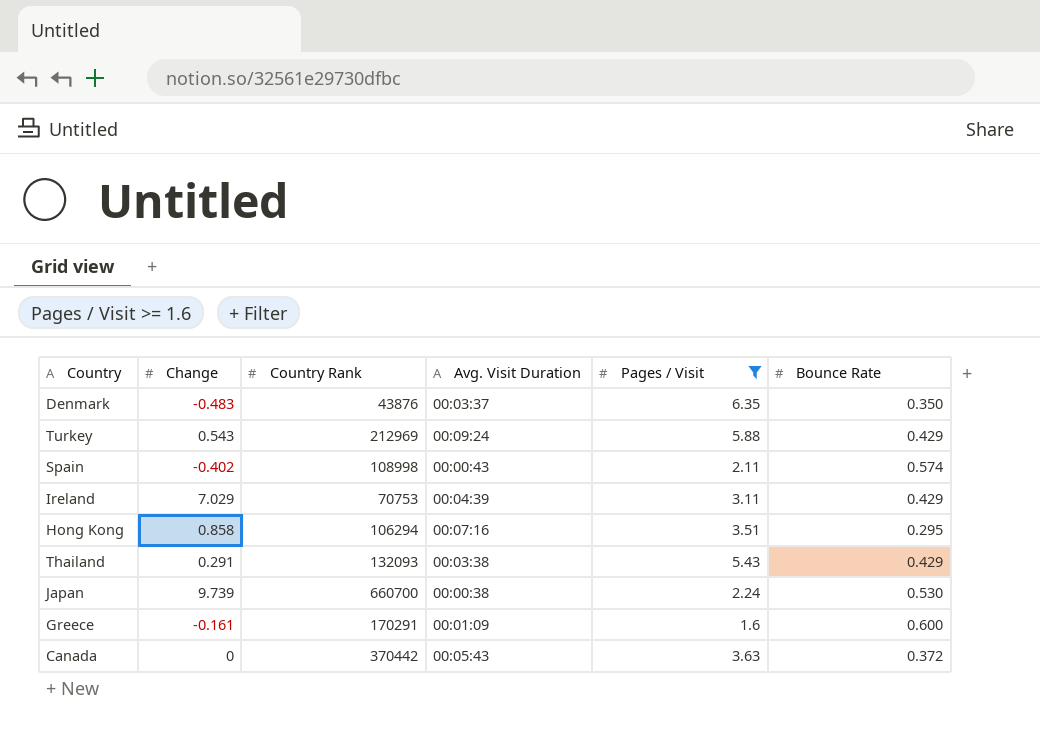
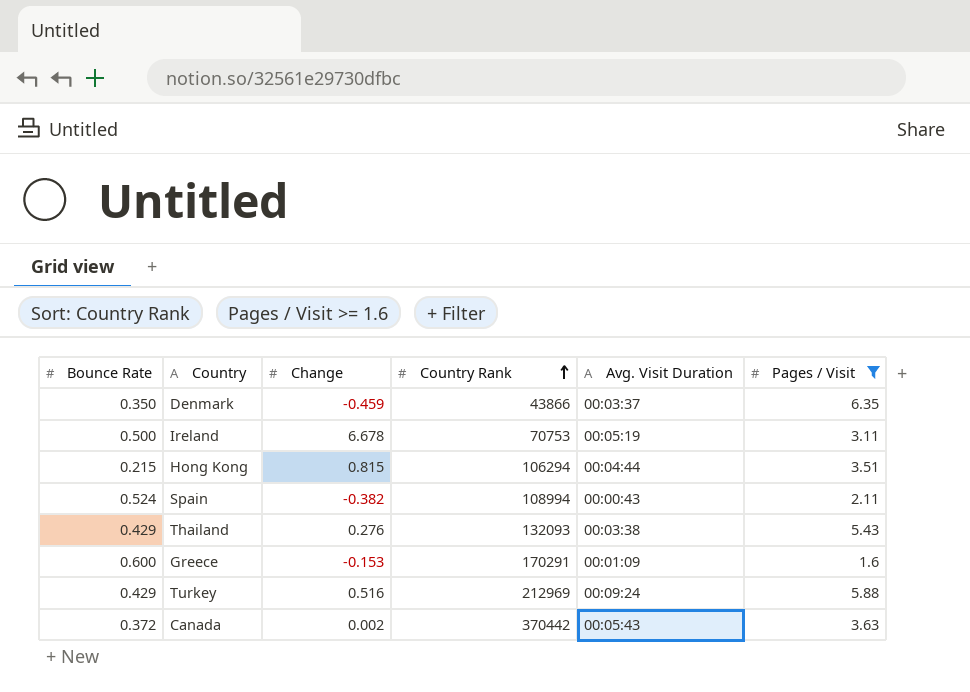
row order: none -> Country Rank ascending
column Bounce Rate | position: 6 -> 1
row Japan: 9.739 | 660700 | 00:00:38 | 2.24 | 0.530 -> none
Denmark | Change: -0.483 -> -0.459
Denmark | Country Rank: 43876 -> 43866
Ireland | Bounce Rate: 0.429 -> 0.500
Ireland | Change: 7.029 -> 6.678
Ireland | Avg. Visit Duration: 00:04:39 -> 00:05:19
Hong Kong | Bounce Rate: 0.295 -> 0.215
Hong Kong | Change: 0.858 -> 0.815
Hong Kong | Avg. Visit Duration: 00:07:16 -> 00:04:44
Spain | Bounce Rate: 0.574 -> 0.524
Spain | Change: -0.402 -> -0.382
Spain | Country Rank: 108998 -> 108994
Thailand | Change: 0.291 -> 0.276
Greece | Change: -0.161 -> -0.153
Turkey | Change: 0.543 -> 0.516
Canada | Change: 0 -> 0.002

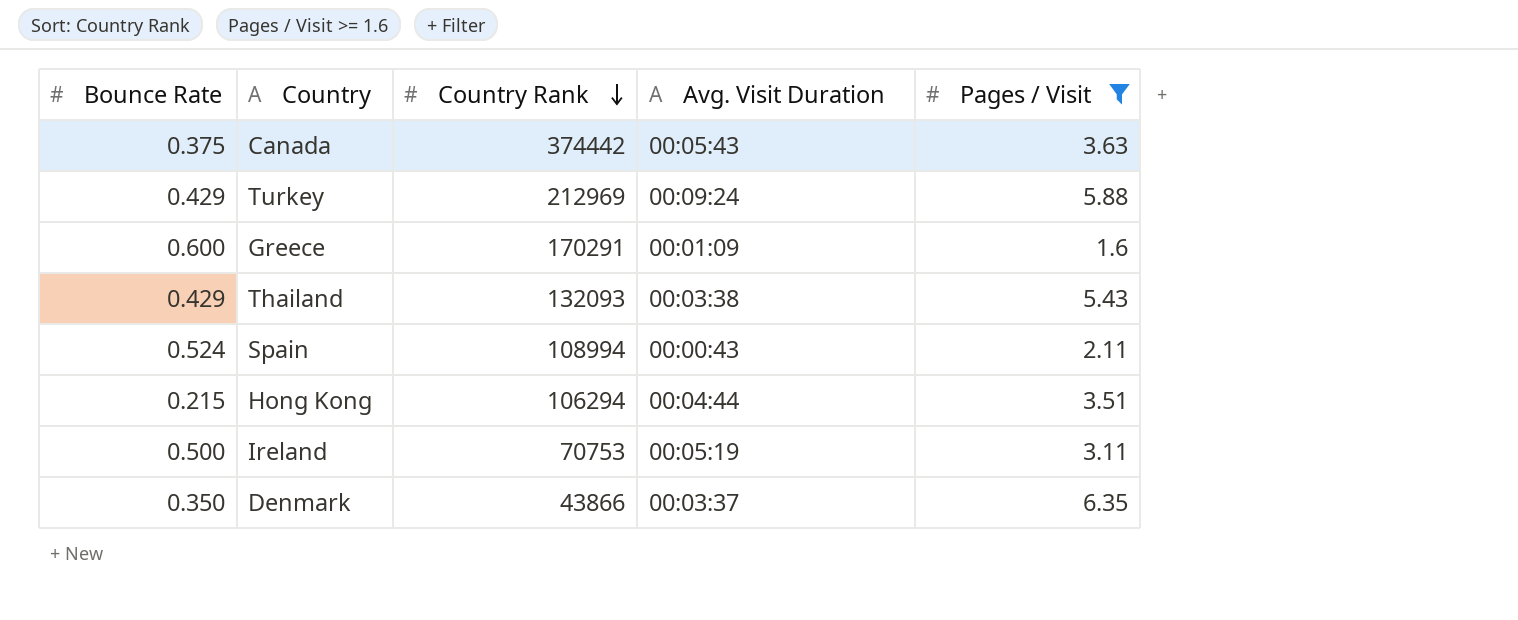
row order: Country Rank ascending -> Country Rank descending
column Change | position: 3 -> none
Canada | Bounce Rate: 0.372 -> 0.375
Canada | Country Rank: 370442 -> 374442

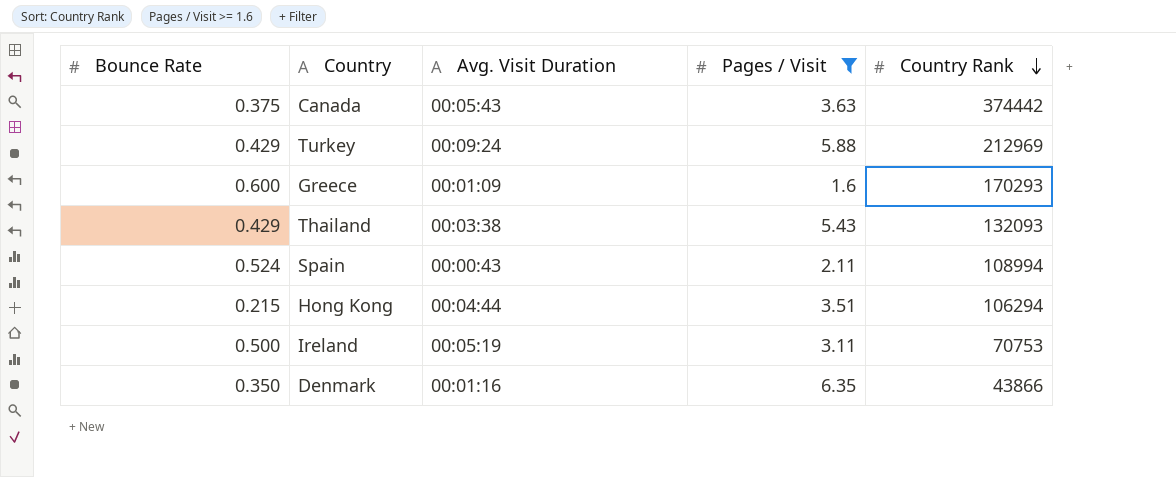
column Country Rank | position: 3 -> 5
Greece | Country Rank: 170291 -> 170293
Denmark | Avg. Visit Duration: 00:03:37 -> 00:01:16

